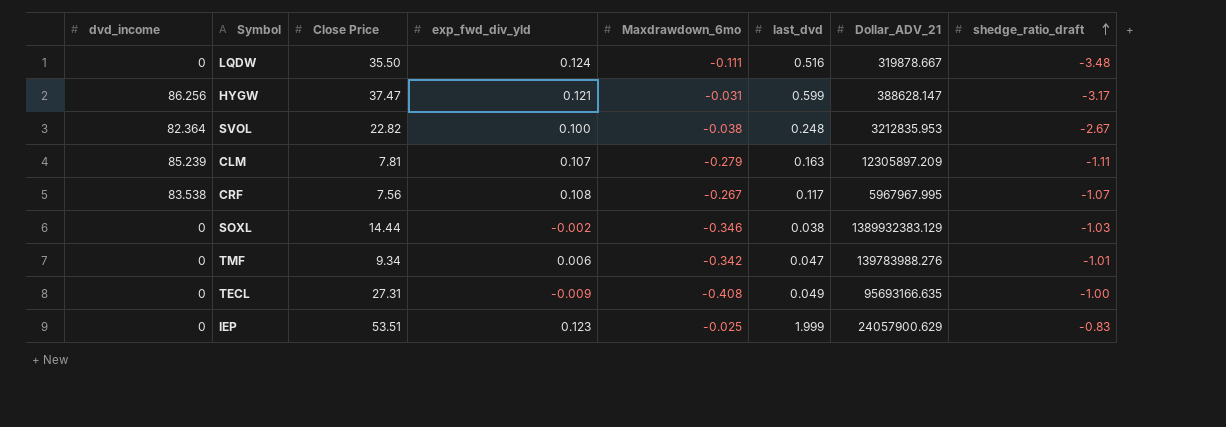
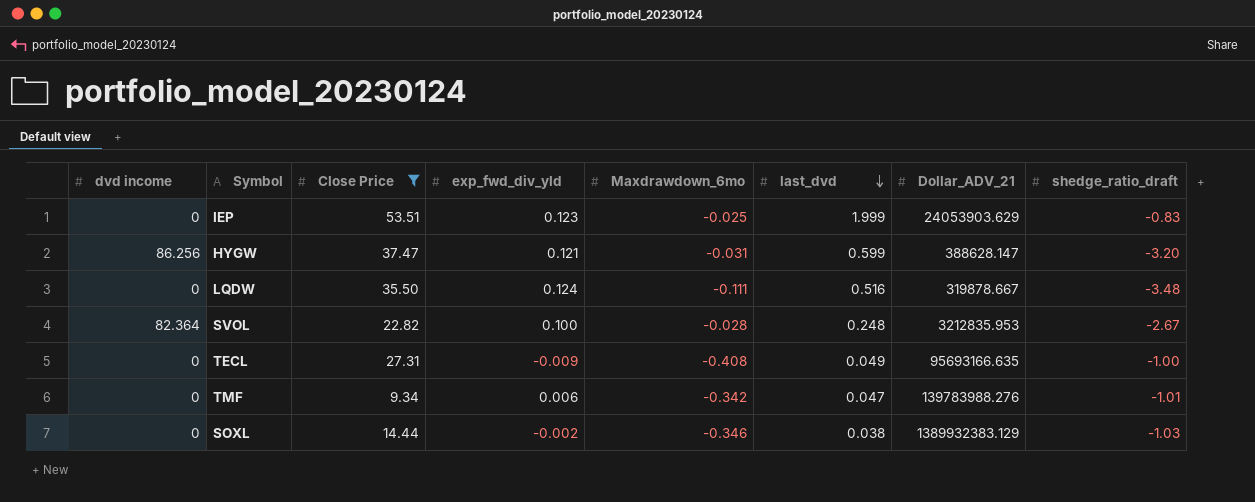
filter: none -> Close Price >= 9.34
row order: shedge_ratio_draft ascending -> last_dvd descending
column name: dvd_income -> dvd income
IEP | Dollar_ADV_21: 24057900.629 -> 24053903.629
HYGW | shedge_ratio_draft: -3.17 -> -3.20
SVOL | Maxdrawdown_6mo: -0.038 -> -0.028

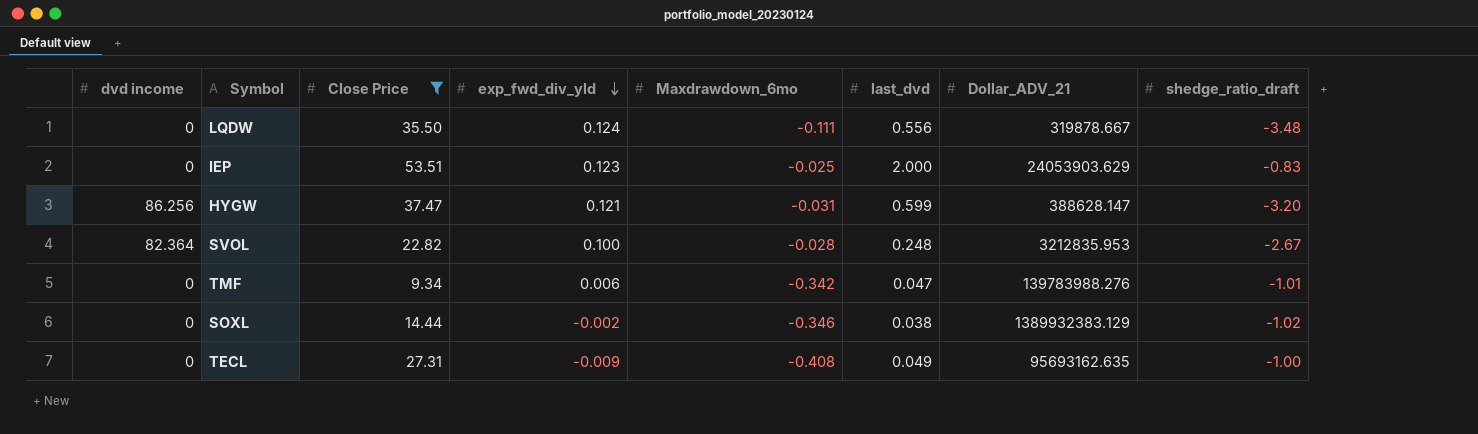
row order: last_dvd descending -> exp_fwd_div_yld descending
LQDW | last_dvd: 0.516 -> 0.556
IEP | last_dvd: 1.999 -> 2.000
SOXL | shedge_ratio_draft: -1.03 -> -1.02
TECL | Dollar_ADV_21: 95693166.635 -> 95693162.635

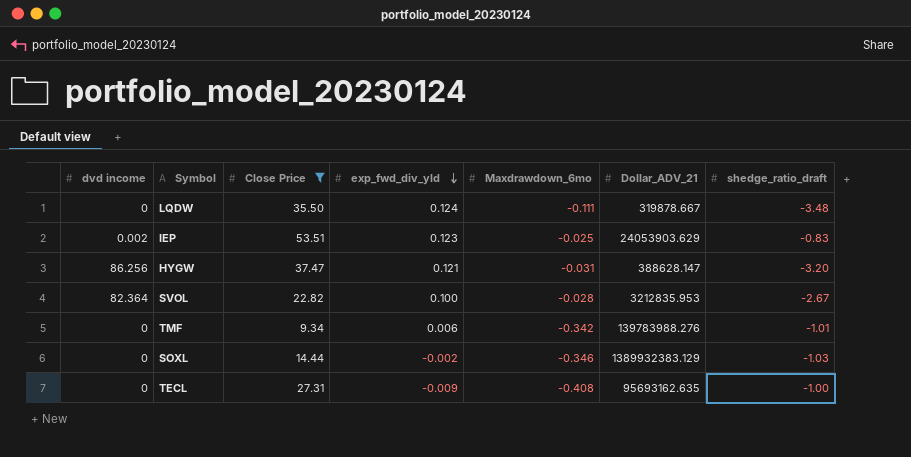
column last_dvd | position: 6 -> none
IEP | dvd income: 0 -> 0.002
SOXL | shedge_ratio_draft: -1.02 -> -1.03

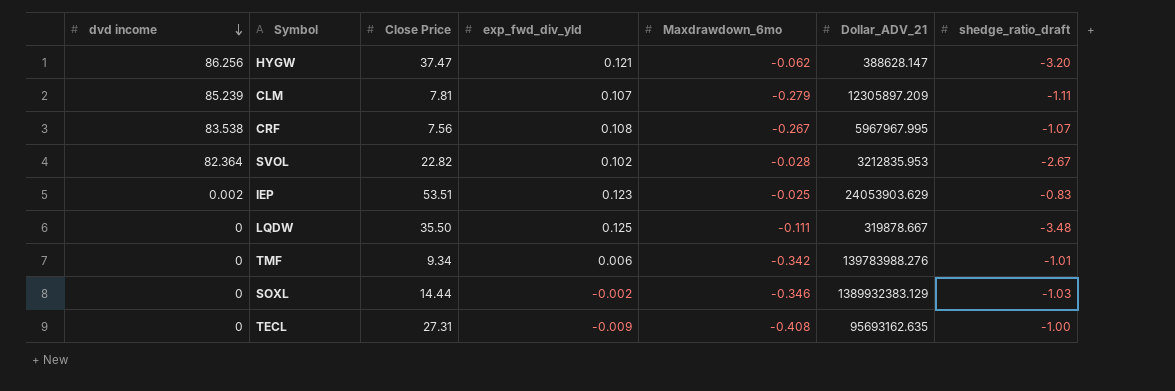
filter: Close Price >= 9.34 -> none
row order: exp_fwd_div_yld descending -> dvd income descending
HYGW | Maxdrawdown_6mo: -0.031 -> -0.062
SVOL | exp_fwd_div_yld: 0.100 -> 0.102
LQDW | exp_fwd_div_yld: 0.124 -> 0.125

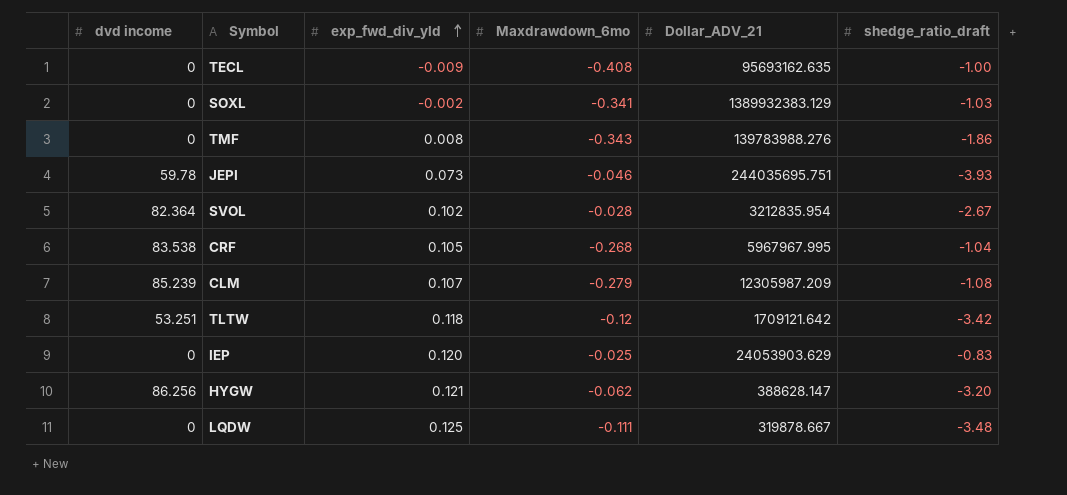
row order: dvd income descending -> exp_fwd_div_yld ascending
column Close Price | position: 3 -> none
SOXL | Maxdrawdown_6mo: -0.346 -> -0.341
TMF | exp_fwd_div_yld: 0.006 -> 0.008
TMF | Maxdrawdown_6mo: -0.342 -> -0.343
TMF | shedge_ratio_draft: -1.01 -> -1.86
row JEPI: none -> 59.78 | 0.073 | -0.046 | 244035695.751 | -3.93
SVOL | Dollar_ADV_21: 3212835.953 -> 3212835.954
CRF | exp_fwd_div_yld: 0.108 -> 0.105
CRF | Maxdrawdown_6mo: -0.267 -> -0.268
CRF | shedge_ratio_draft: -1.07 -> -1.04
CLM | Dollar_ADV_21: 12305897.209 -> 12305987.209
CLM | shedge_ratio_draft: -1.11 -> -1.08
row TLTW: none -> 53.251 | 0.118 | -0.12 | 1709121.642 | -3.42
IEP | dvd income: 0.002 -> 0
IEP | exp_fwd_div_yld: 0.123 -> 0.120

